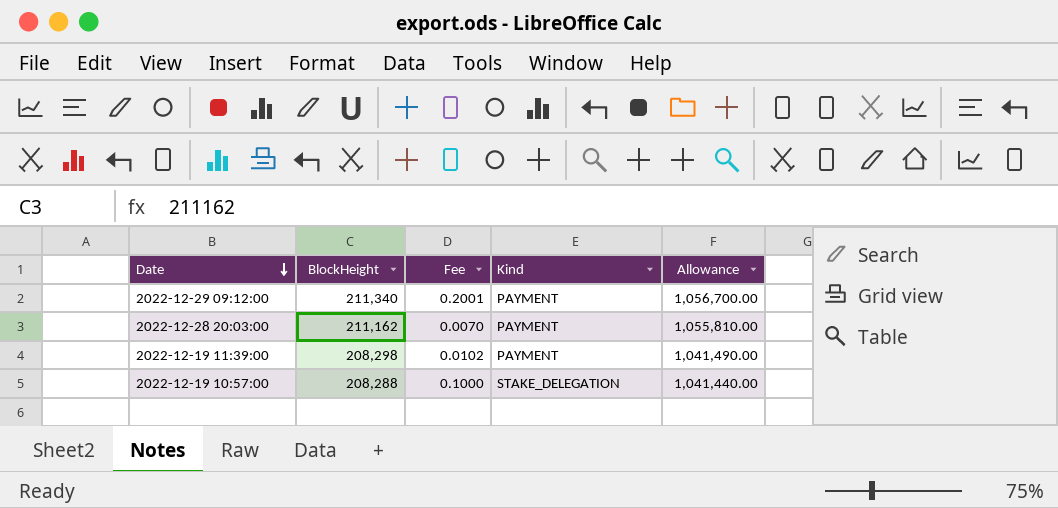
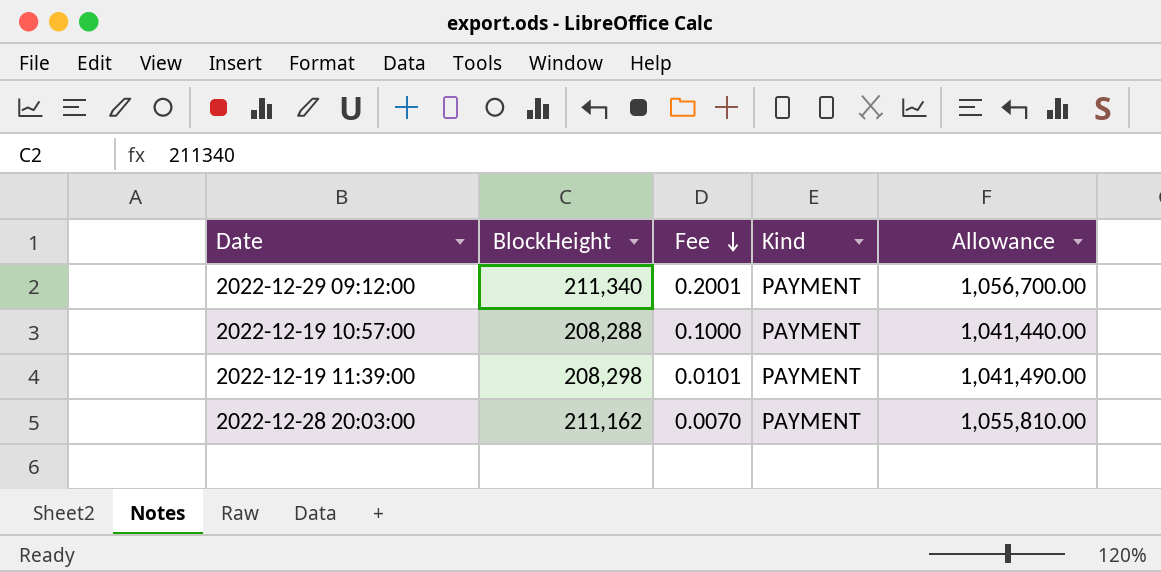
row order: Date descending -> Fee descending
2022-12-19 10:57:00 | Kind: STAKE_DELEGATION -> PAYMENT
2022-12-19 11:39:00 | Fee: 0.0102 -> 0.0101

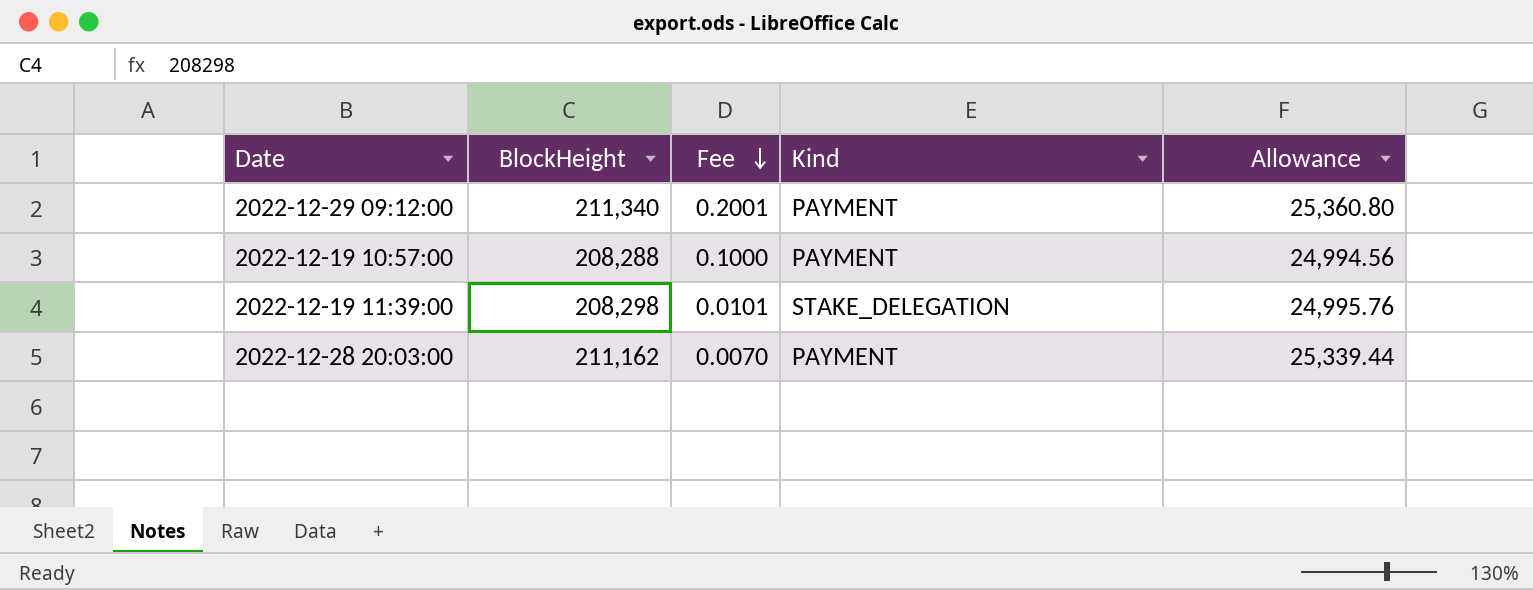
column Allowance | formula: [BlockHeight] * 5 -> [BlockHeight] * 0.12
2022-12-19 11:39:00 | Kind: PAYMENT -> STAKE_DELEGATION

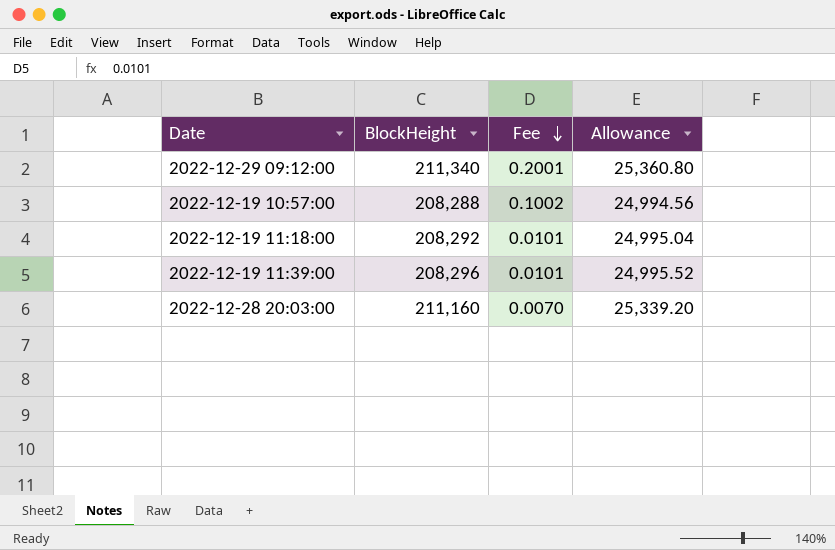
column Kind | position: 4 -> none
2022-12-19 10:57:00 | Fee: 0.1000 -> 0.1002
row 2022-12-19 11:18:00: none -> 208,292 | 0.0101 | 24,995.04
2022-12-19 11:39:00 | BlockHeight: 208,298 -> 208,296
2022-12-19 11:39:00 | Allowance: 24,995.76 -> 24,995.52
2022-12-28 20:03:00 | BlockHeight: 211,162 -> 211,160
2022-12-28 20:03:00 | Allowance: 25,339.44 -> 25,339.20

